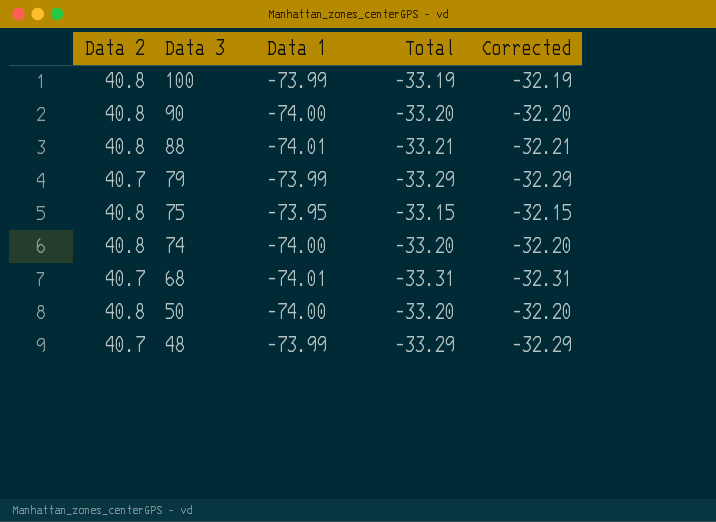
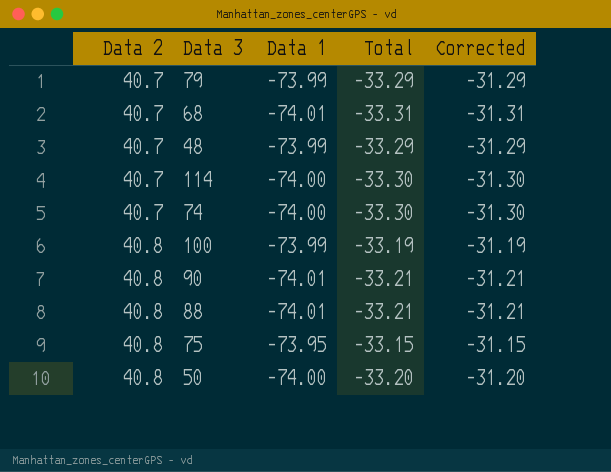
row order: Data 3 descending -> Data 2 ascending
column Corrected | formula: [Total] + 1 -> [Total] + 2
row 114: none -> 40.7 | -74.00 | -33.30 | -31.30
74 | Data 2: 40.8 -> 40.7
74 | Total: -33.20 -> -33.30
90 | Data 1: -74.00 -> -74.01
90 | Total: -33.20 -> -33.21

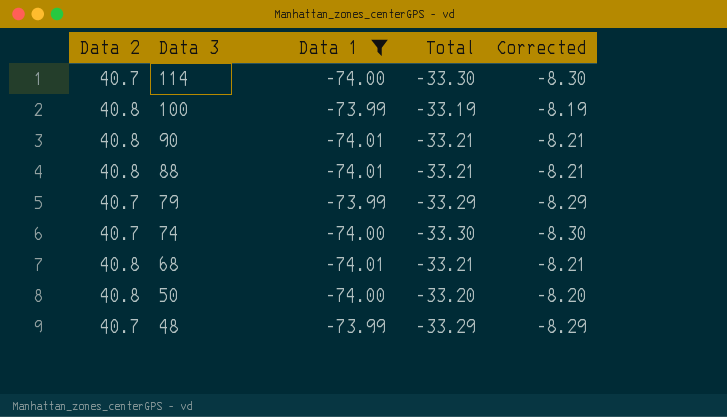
filter: none -> Data 1 != -73.95
row order: Data 2 ascending -> Data 3 descending
column Corrected | formula: [Total] + 2 -> [Total] + 25
68 | Data 2: 40.7 -> 40.8
68 | Total: -33.31 -> -33.21

